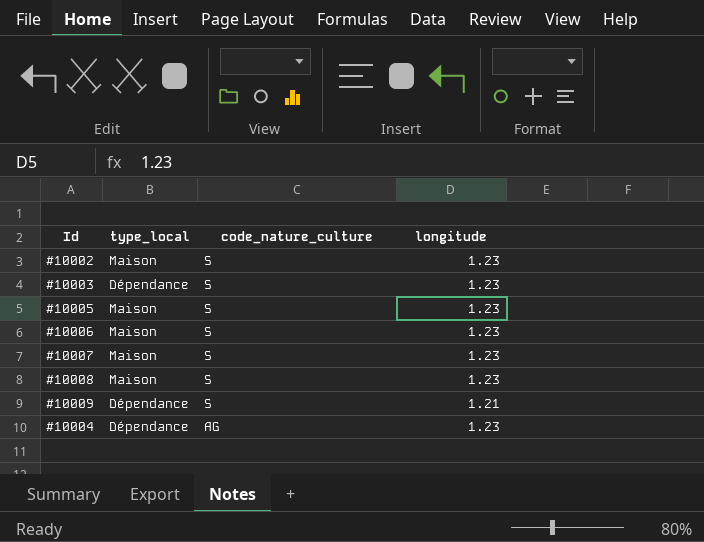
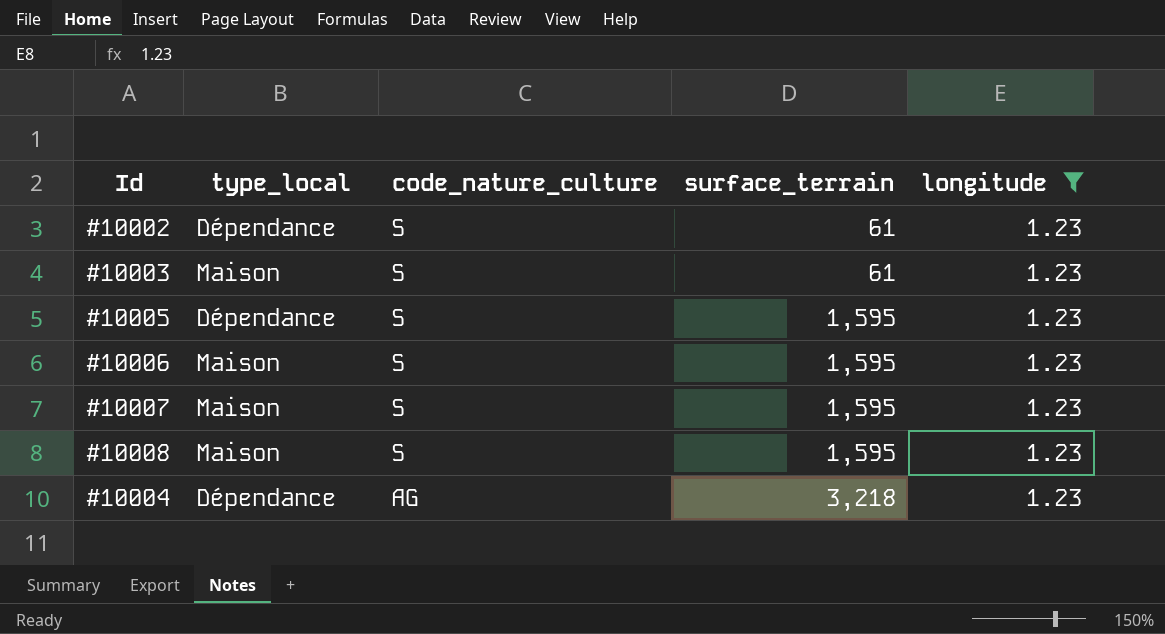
filter: none -> longitude = 1.23
column surface_terrain | position: none -> 4
#10002 | type_local: Maison -> Dépendance
#10003 | type_local: Dépendance -> Maison
#10005 | type_local: Maison -> Dépendance

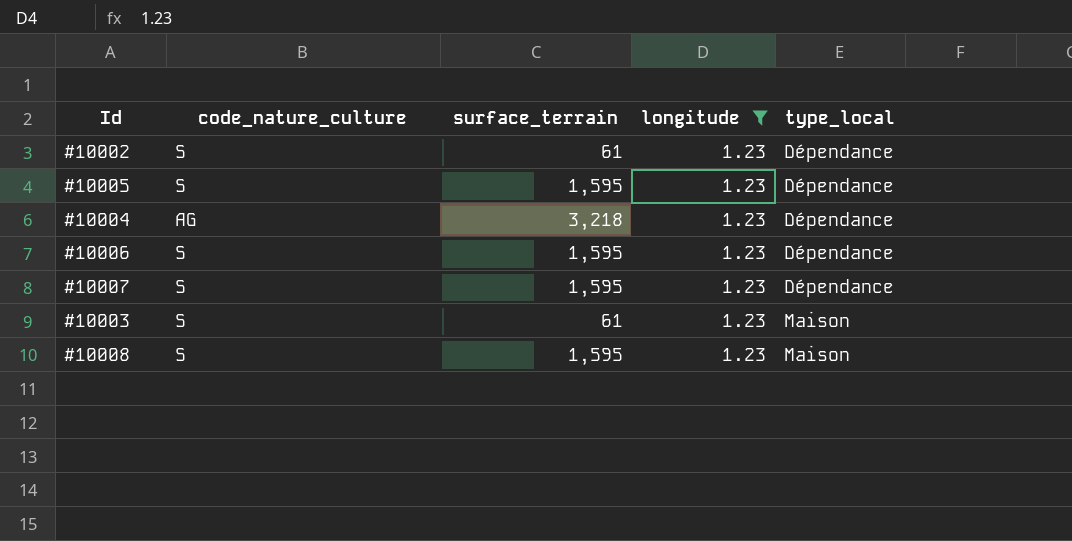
row order: code_nature_culture descending -> type_local ascending
column type_local | position: 2 -> 5
#10006 | type_local: Maison -> Dépendance
#10007 | type_local: Maison -> Dépendance

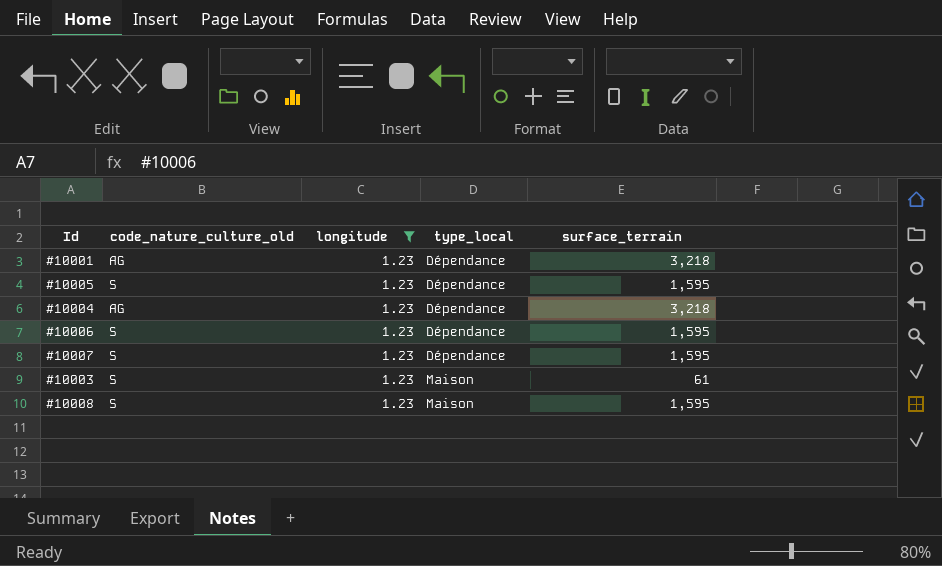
column name: code_nature_culture -> code_nature_culture_old
column surface_terrain | position: 3 -> 5
row #10002: S | 61 | 1.23 | Dépendance -> none
row #10001: none -> AG | 1.23 | Dépendance | 3,218

